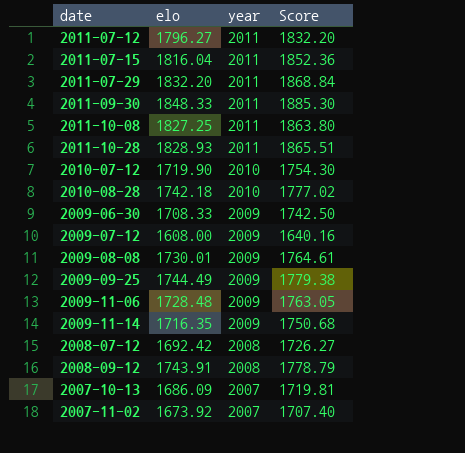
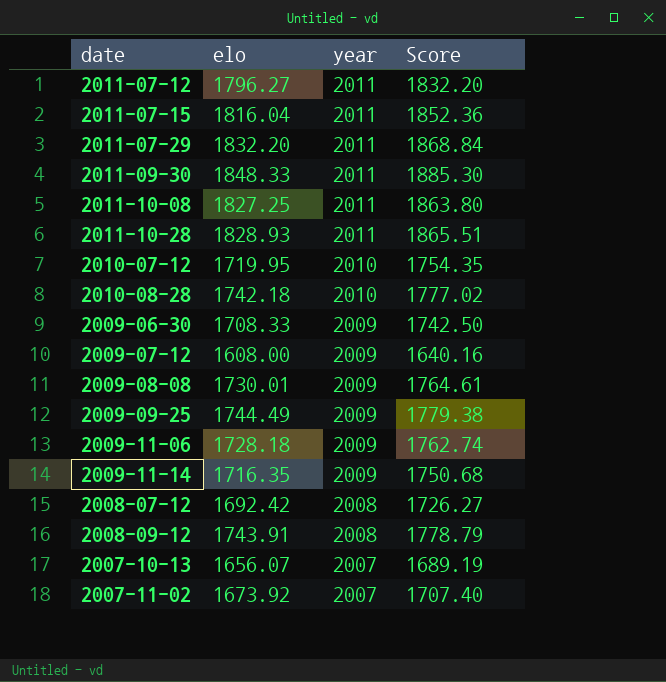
2010-07-12 | elo: 1719.90 -> 1719.95
2010-07-12 | Score: 1754.30 -> 1754.35
2009-11-06 | elo: 1728.48 -> 1728.18
2009-11-06 | Score: 1763.05 -> 1762.74
2007-10-13 | elo: 1686.09 -> 1656.07
2007-10-13 | Score: 1719.81 -> 1689.19

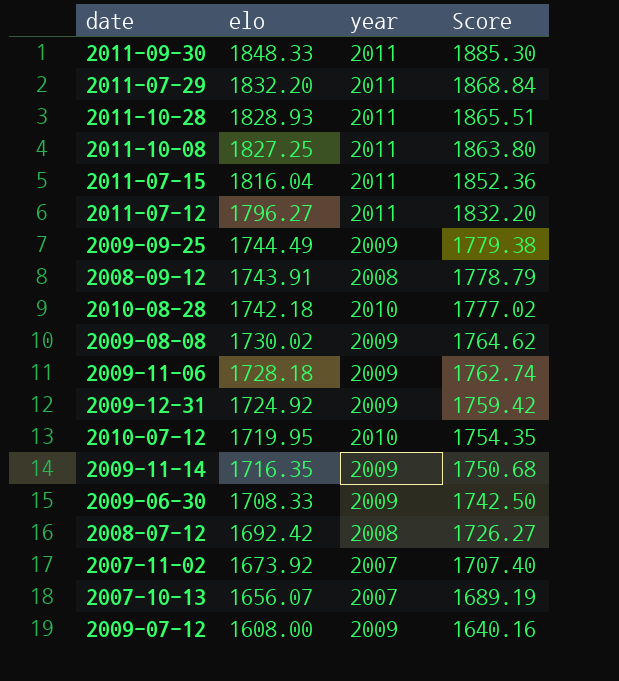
row order: year descending -> elo descending
2009-08-08 | elo: 1730.01 -> 1730.02
2009-08-08 | Score: 1764.61 -> 1764.62
row 2009-12-31: none -> 1724.92 | 2009 | 1759.42

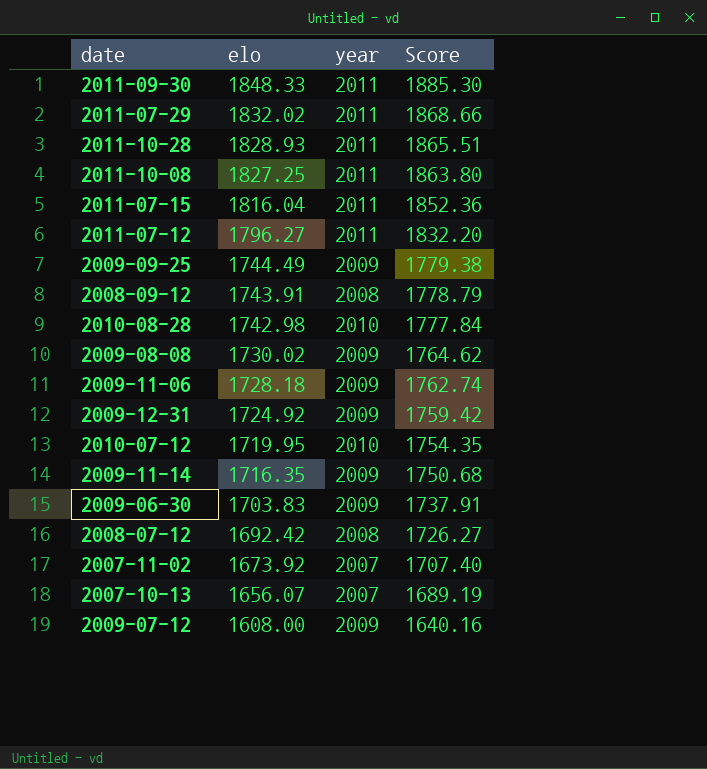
2011-07-29 | elo: 1832.20 -> 1832.02
2011-07-29 | Score: 1868.84 -> 1868.66
2010-08-28 | elo: 1742.18 -> 1742.98
2010-08-28 | Score: 1777.02 -> 1777.84
2009-06-30 | elo: 1708.33 -> 1703.83
2009-06-30 | Score: 1742.50 -> 1737.91

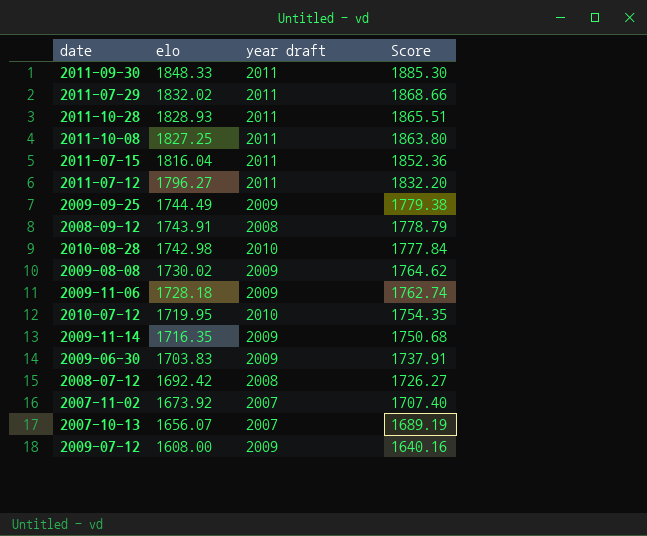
column name: year -> year draft
row 2009-12-31: 1724.92 | 2009 | 1759.42 -> none

